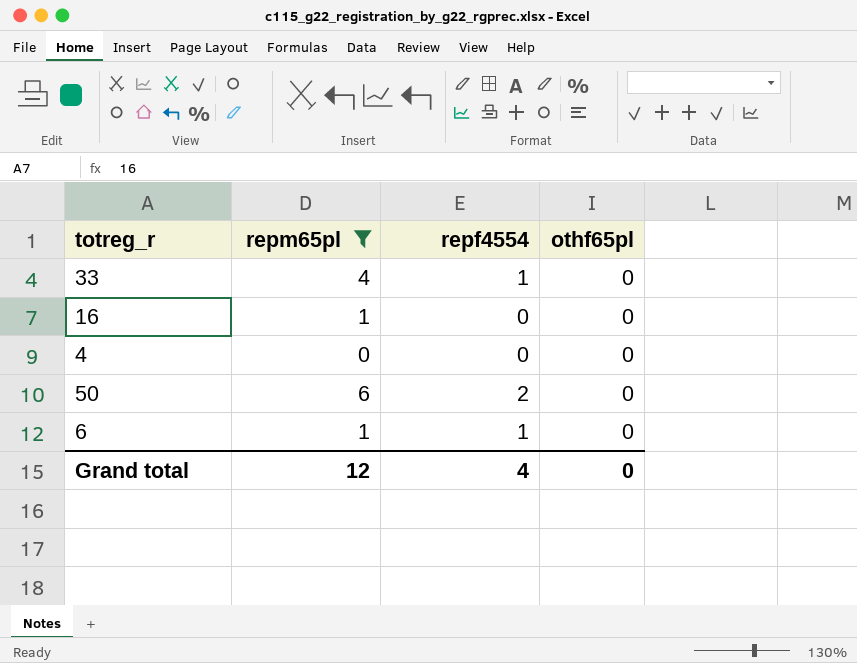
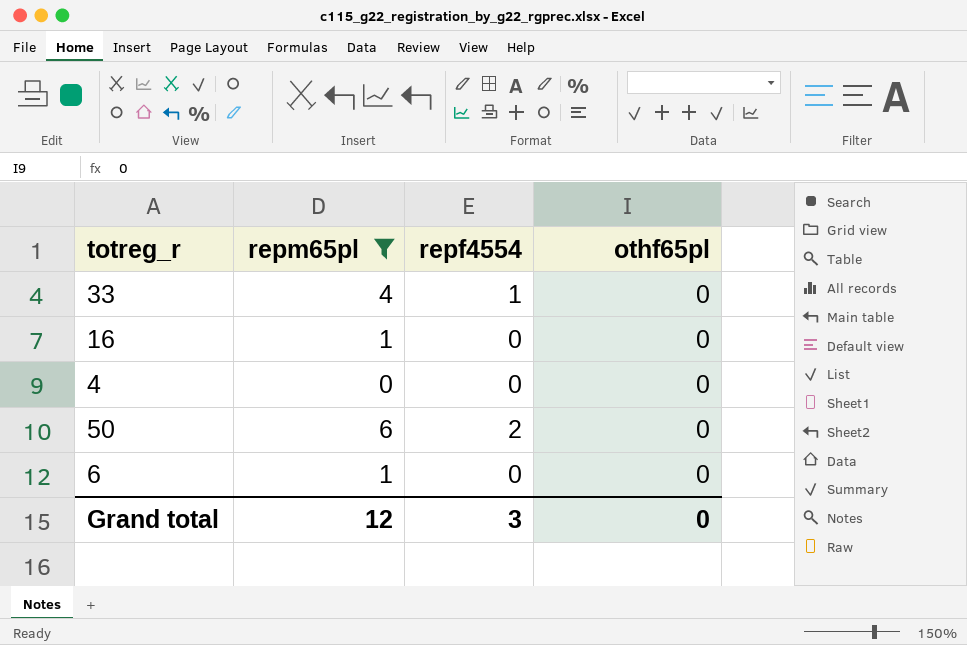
6 | repf4554: 1 -> 0
Grand total | repf4554: 4 -> 3

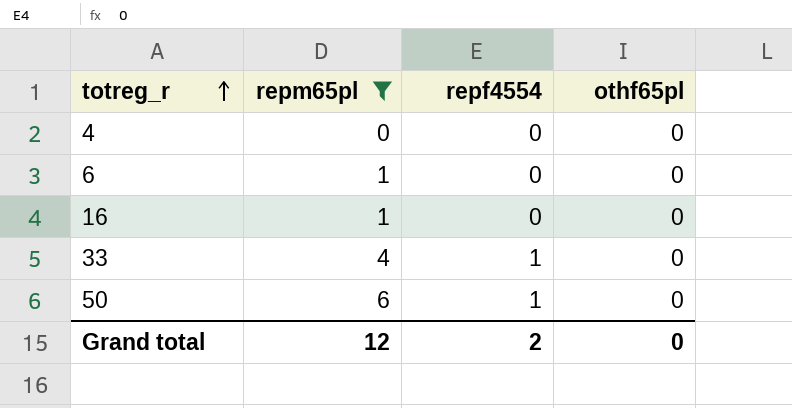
row order: none -> totreg_r ascending
50 | repf4554: 2 -> 1
Grand total | repf4554: 3 -> 2

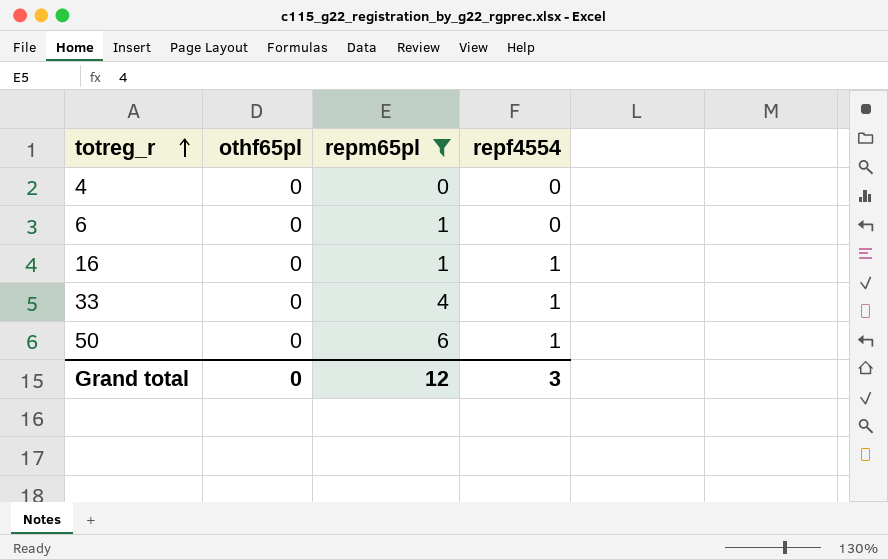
column othf65pl | position: 4 -> 2
16 | repf4554: 0 -> 1
Grand total | repf4554: 2 -> 3

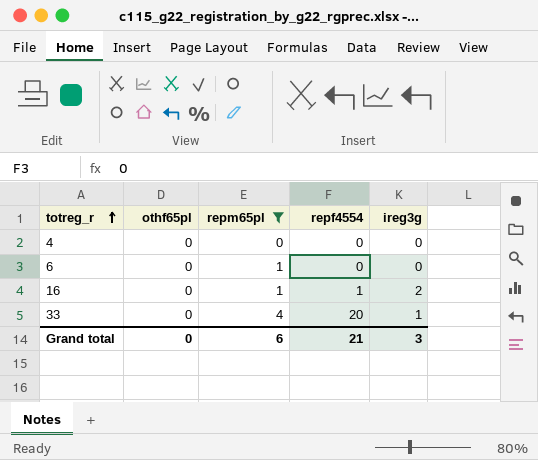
column ireg3g | position: none -> 5
row 50: 0 | 6 | 1 -> none
33 | repf4554: 1 -> 20
Grand total | repm65pl: 12 -> 6
Grand total | repf4554: 3 -> 21

